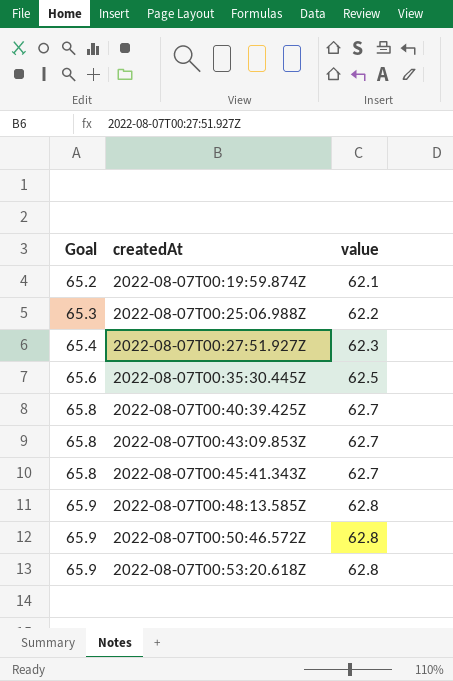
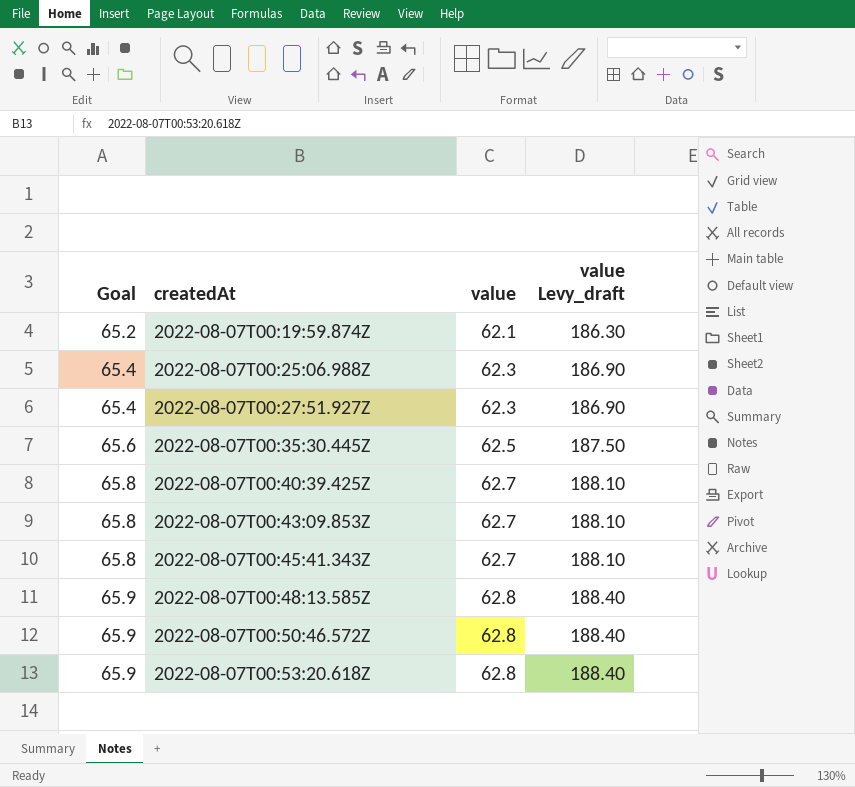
column value Levy_draft | formula: none -> [value] * 3
2022-08-07T00:25:06.988Z | Goal: 65.3 -> 65.4
2022-08-07T00:25:06.988Z | value: 62.2 -> 62.3

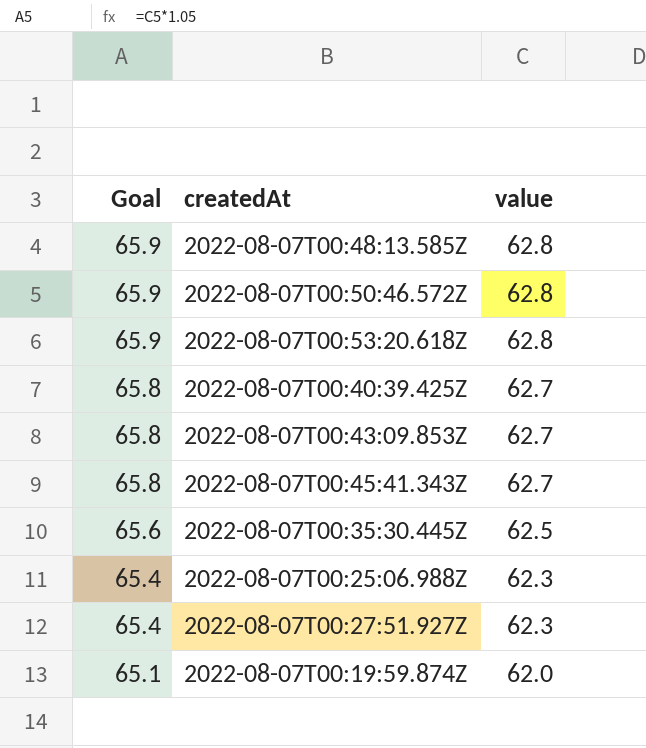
row order: Goal ascending -> Goal descending
column value Levy_draft | formula: [value] * 3 -> none
2022-08-07T00:19:59.874Z | Goal: 65.2 -> 65.1
2022-08-07T00:19:59.874Z | value: 62.1 -> 62.0

